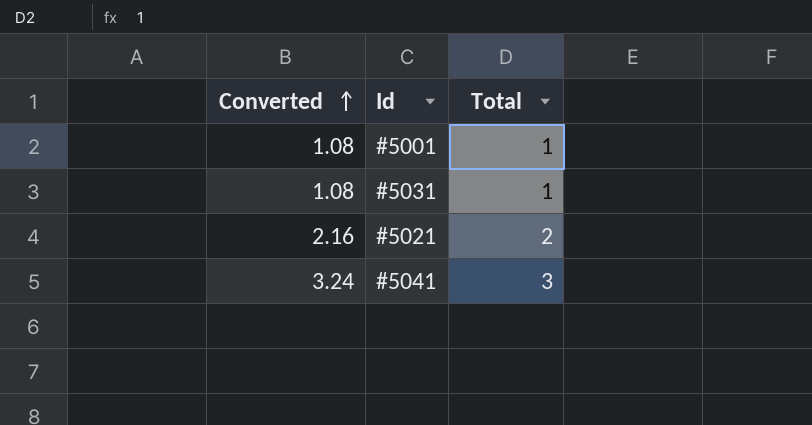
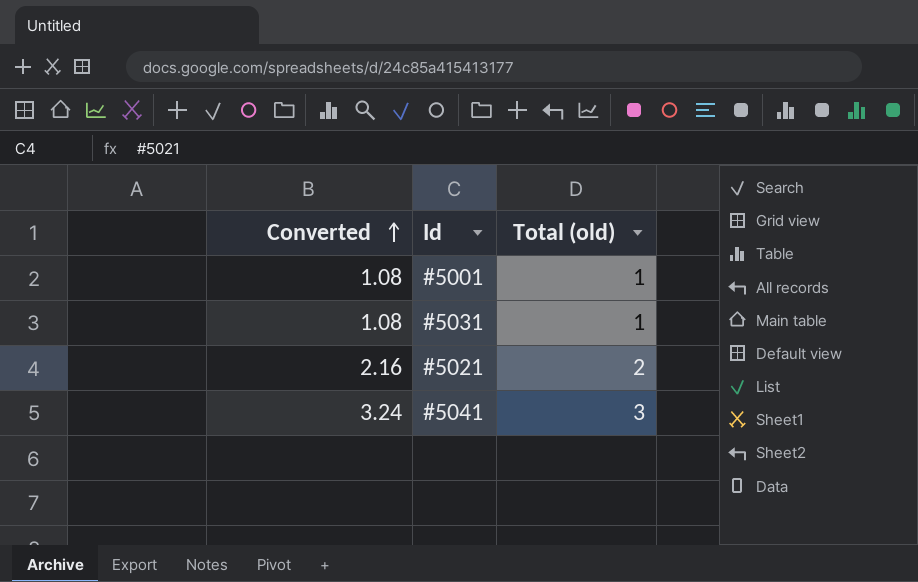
column name: Total -> Total (old)

